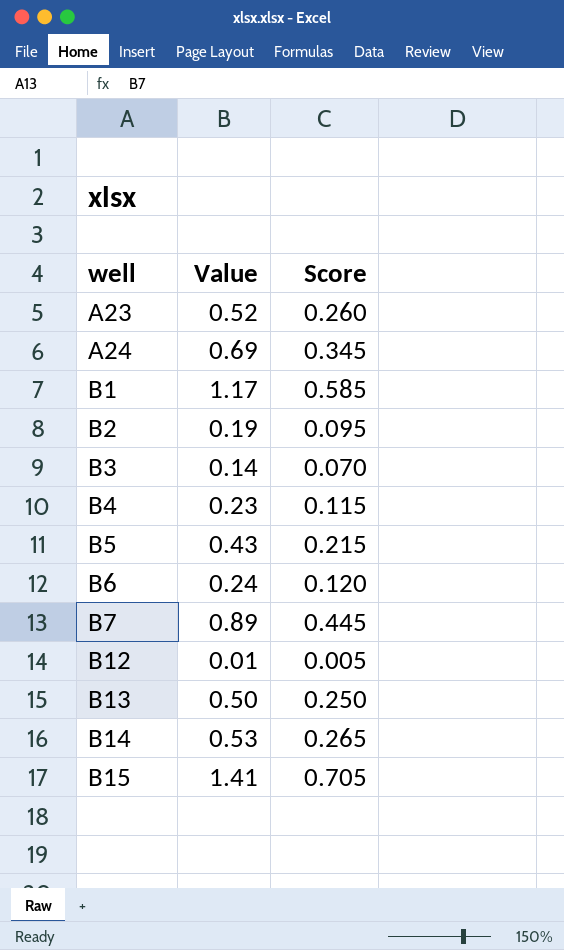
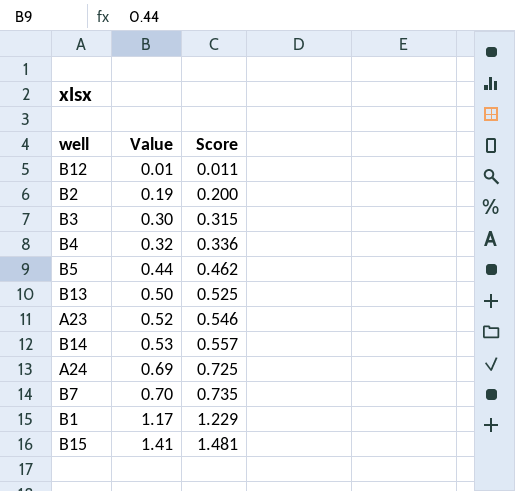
row order: well ascending -> Value ascending
column Score | formula: [Value] * 0.5 -> [Value] * 1.05
row B6: 0.24 | 0.120 -> none
B3 | Value: 0.14 -> 0.30
B4 | Value: 0.23 -> 0.32
B5 | Value: 0.43 -> 0.44
B7 | Value: 0.89 -> 0.70

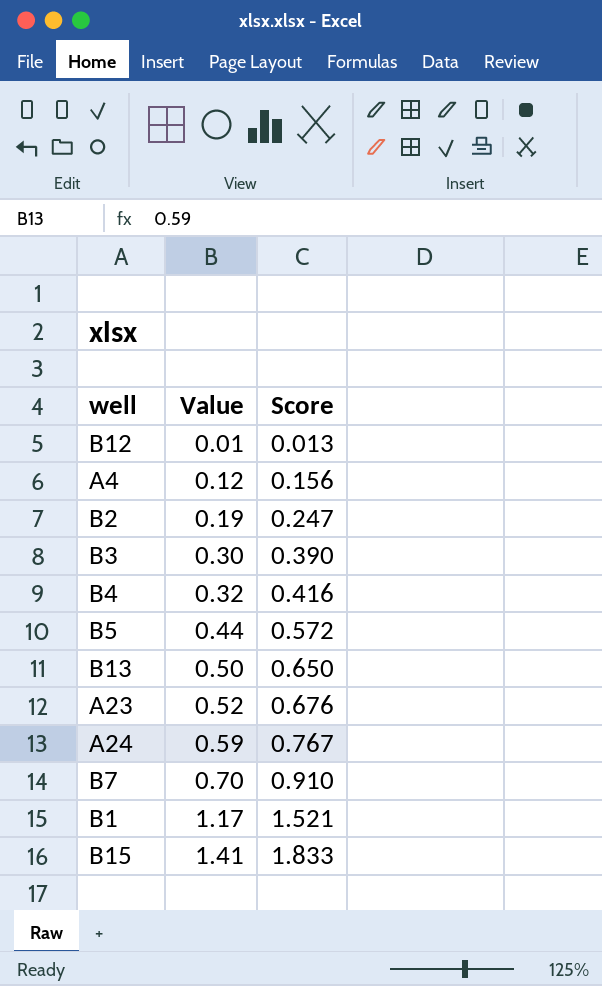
column Score | formula: [Value] * 1.05 -> [Value] * 1.3
row B14: 0.53 | 0.557 -> none
row A4: none -> 0.12 | 0.156
A24 | Value: 0.69 -> 0.59

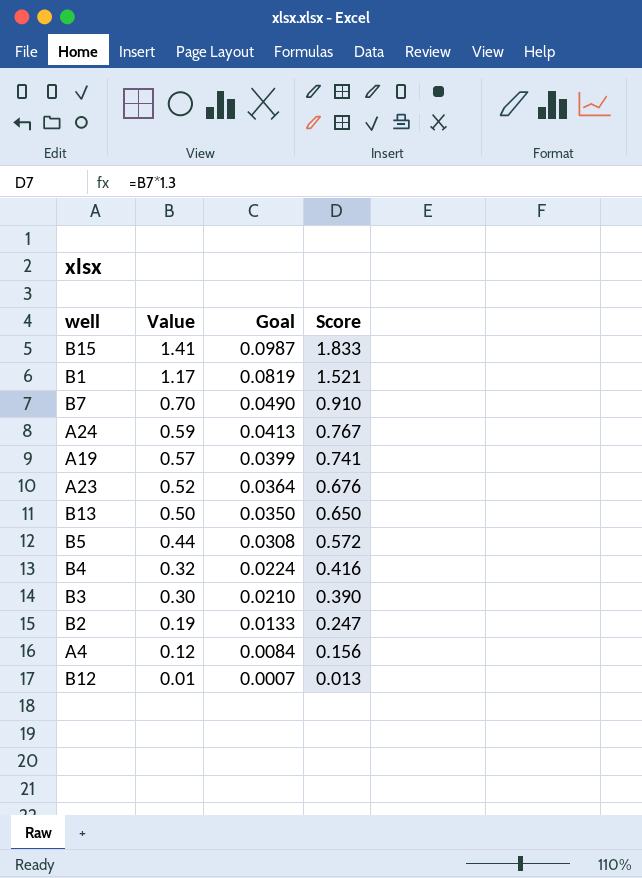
row order: Value ascending -> Value descending
column Goal | formula: none -> [Value] * 0.07
row A19: none -> 0.57 | 0.0399 | 0.741

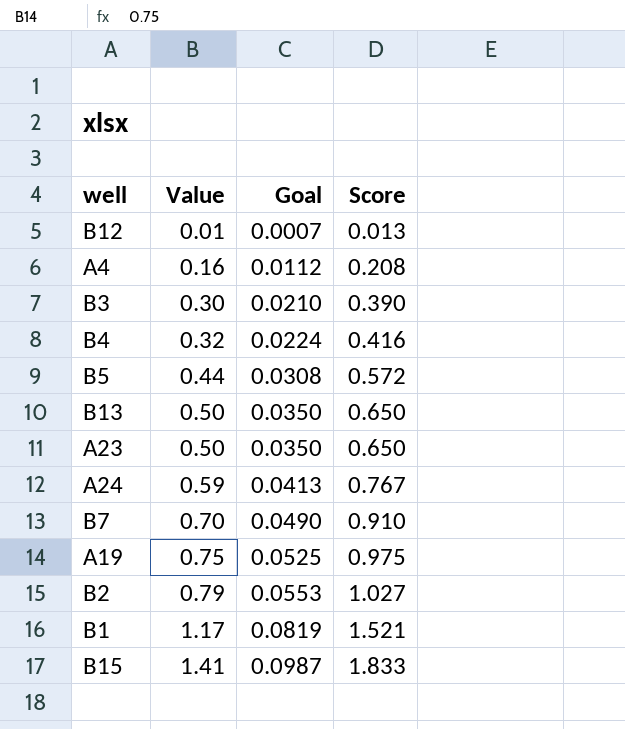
row order: Value descending -> Value ascending
A4 | Value: 0.12 -> 0.16
A4 | Goal: 0.0084 -> 0.0112
A4 | Score: 0.156 -> 0.208
A23 | Value: 0.52 -> 0.50
A23 | Goal: 0.0364 -> 0.0350
A23 | Score: 0.676 -> 0.650
A19 | Value: 0.57 -> 0.75
A19 | Goal: 0.0399 -> 0.0525
A19 | Score: 0.741 -> 0.975
B2 | Value: 0.19 -> 0.79
B2 | Goal: 0.0133 -> 0.0553
B2 | Score: 0.247 -> 1.027

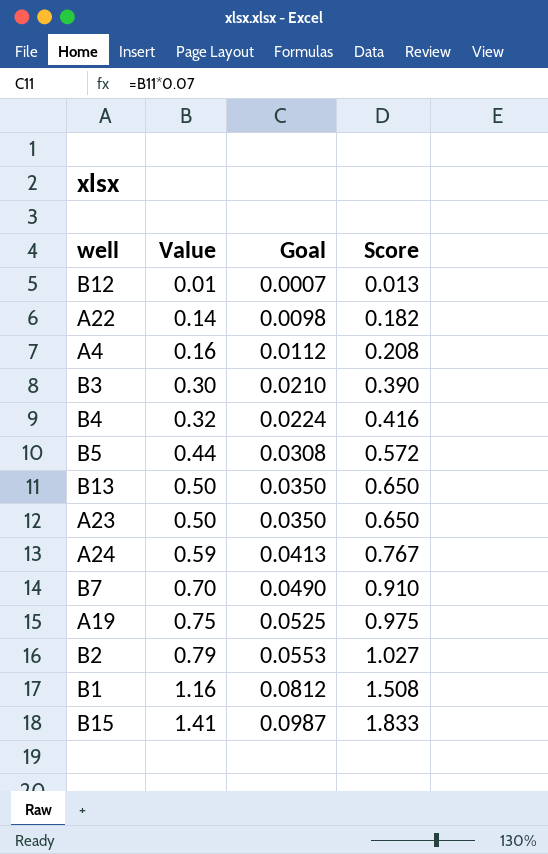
row A22: none -> 0.14 | 0.0098 | 0.182
B1 | Value: 1.17 -> 1.16
B1 | Goal: 0.0819 -> 0.0812
B1 | Score: 1.521 -> 1.508

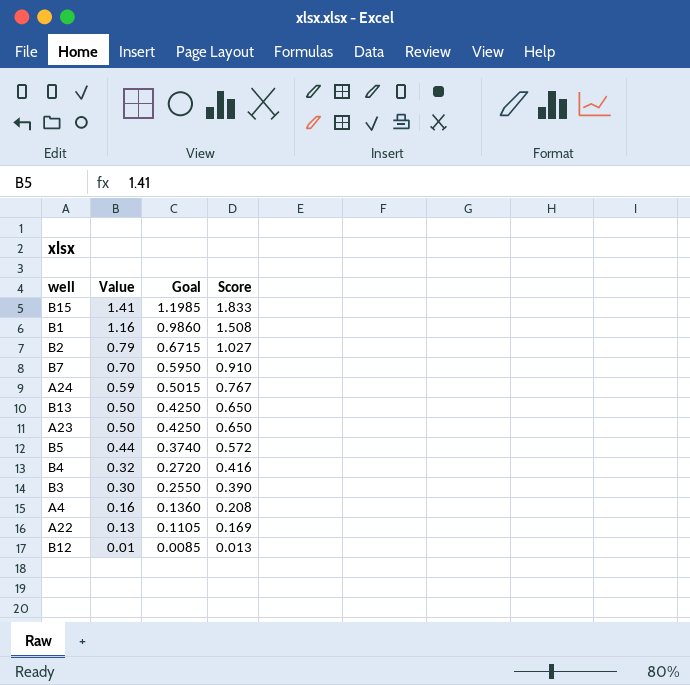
row order: Value ascending -> Value descending
column Goal | formula: [Value] * 0.07 -> [Value] * 0.85
row A19: 0.75 | 0.0525 | 0.975 -> none
A22 | Value: 0.14 -> 0.13
A22 | Score: 0.182 -> 0.169

